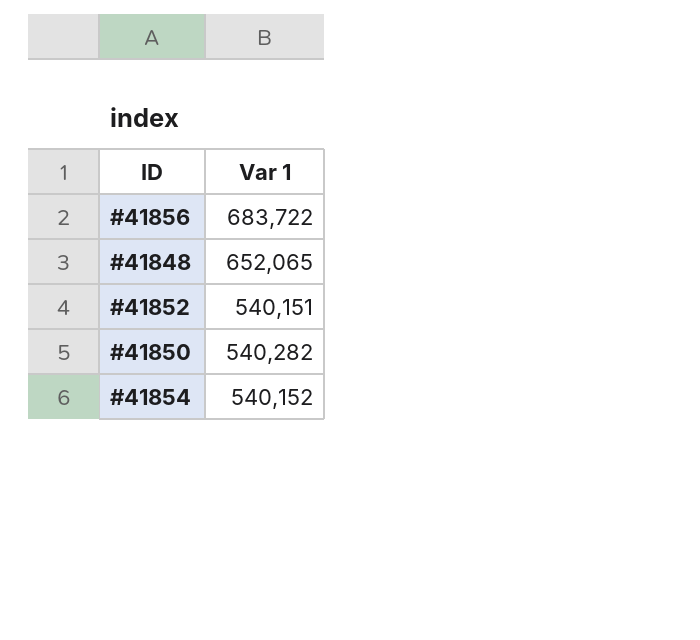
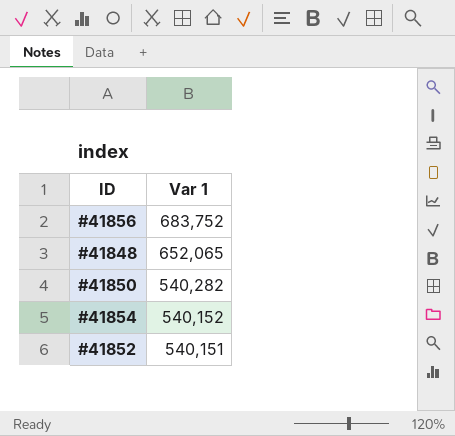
row order: none -> Var 1 descending
#41856 | Var 1: 683,722 -> 683,752

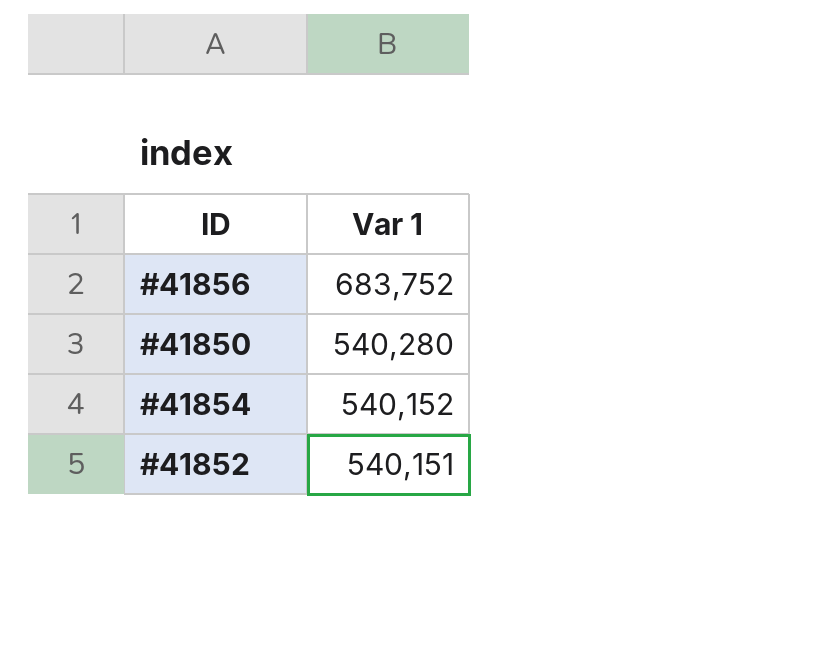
row #41848: 652,065 -> none
#41850 | Var 1: 540,282 -> 540,280

